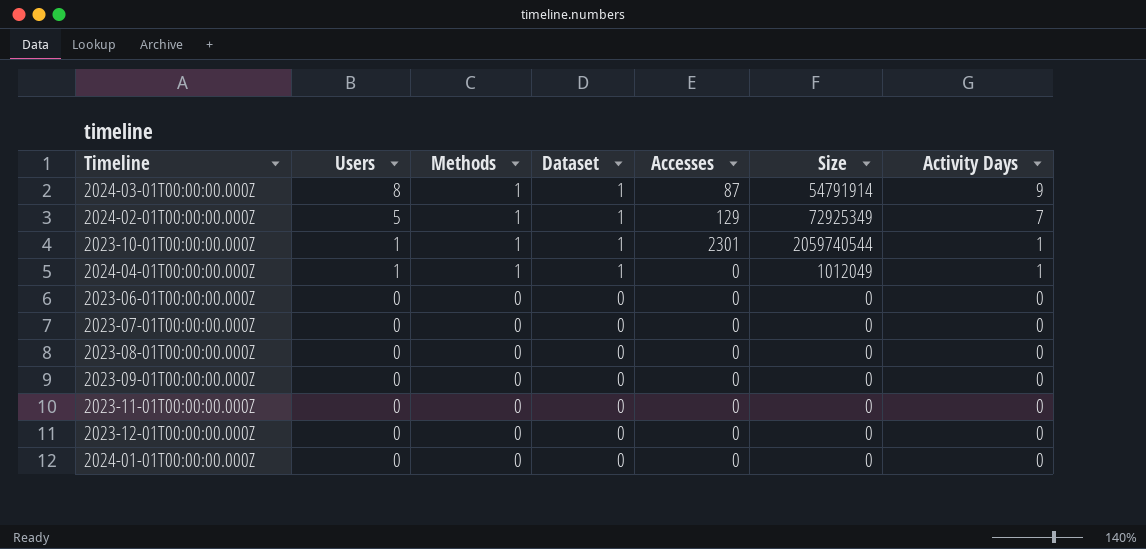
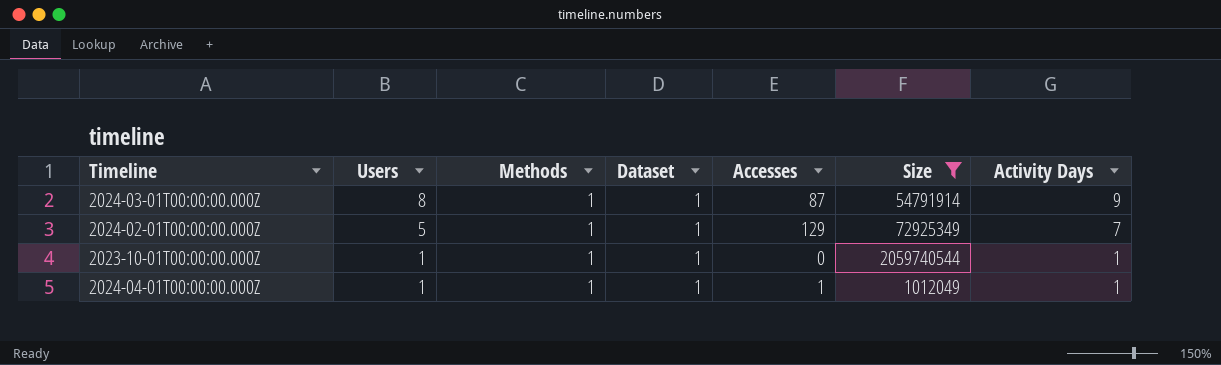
filter: none -> Size != 0
2023-10-01T00:00:00.000Z | Accesses: 2301 -> 0
2024-04-01T00:00:00.000Z | Accesses: 0 -> 1

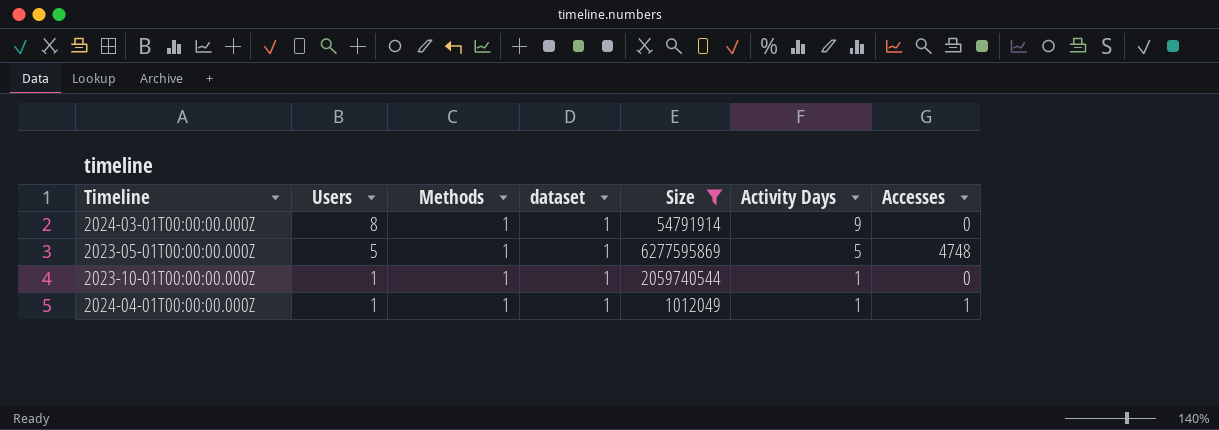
column name: Dataset -> dataset
column Accesses | position: 5 -> 7
row 2024-02-01T00:00:00.000Z: 5 | 1 | 1 | 129 | 72925349 | 7 -> none
2024-03-01T00:00:00.000Z | Accesses: 87 -> 0
row 2023-05-01T00:00:00.000Z: none -> 5 | 1 | 1 | 6277595869 | 5 | 4748

